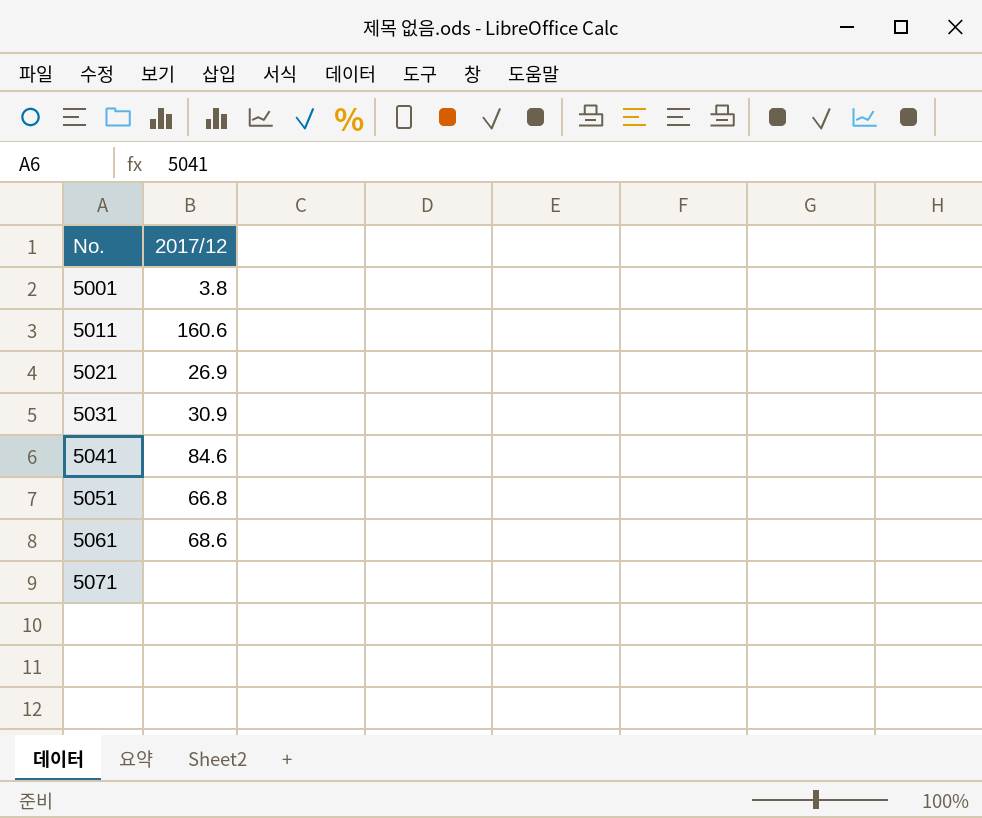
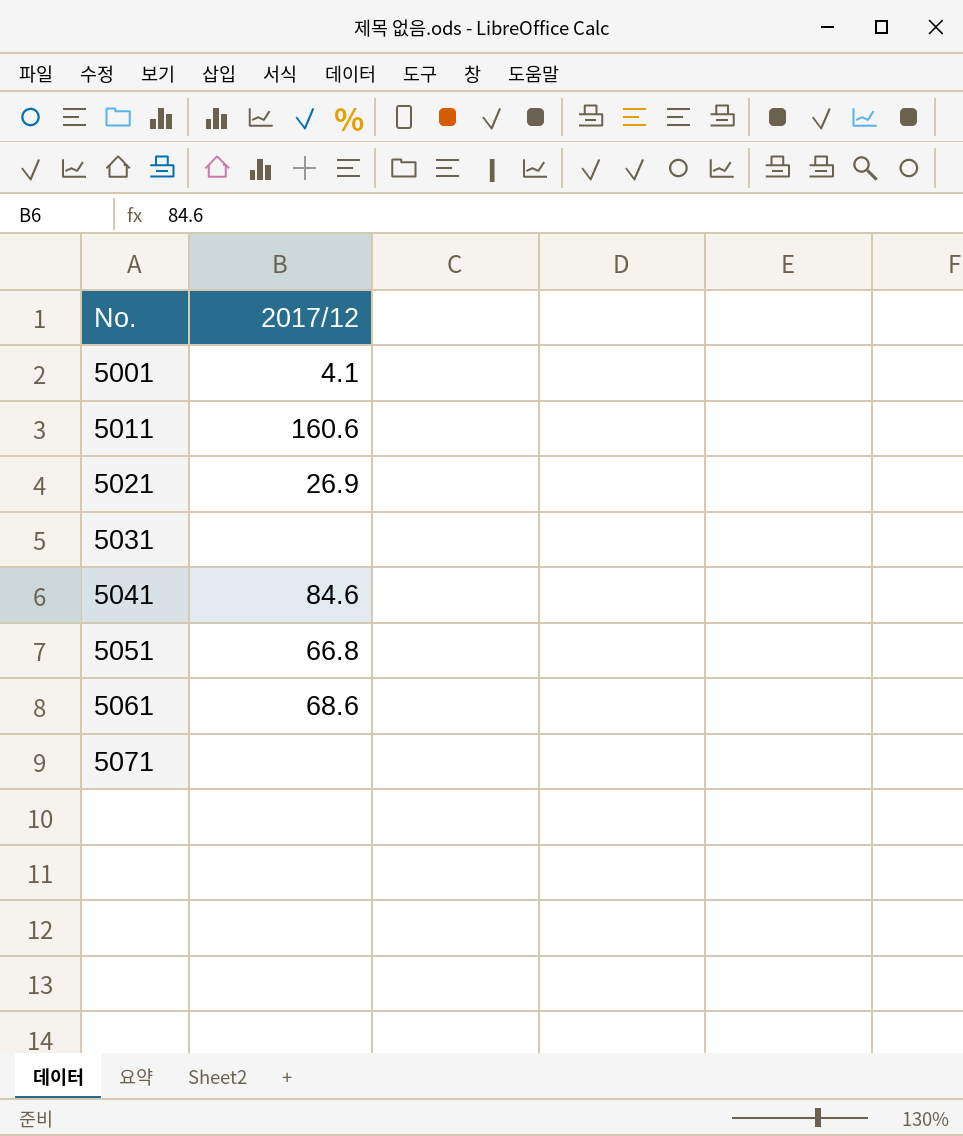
5001 | 2017/12: 3.8 -> 4.1
5031 | 2017/12: 30.9 -> none

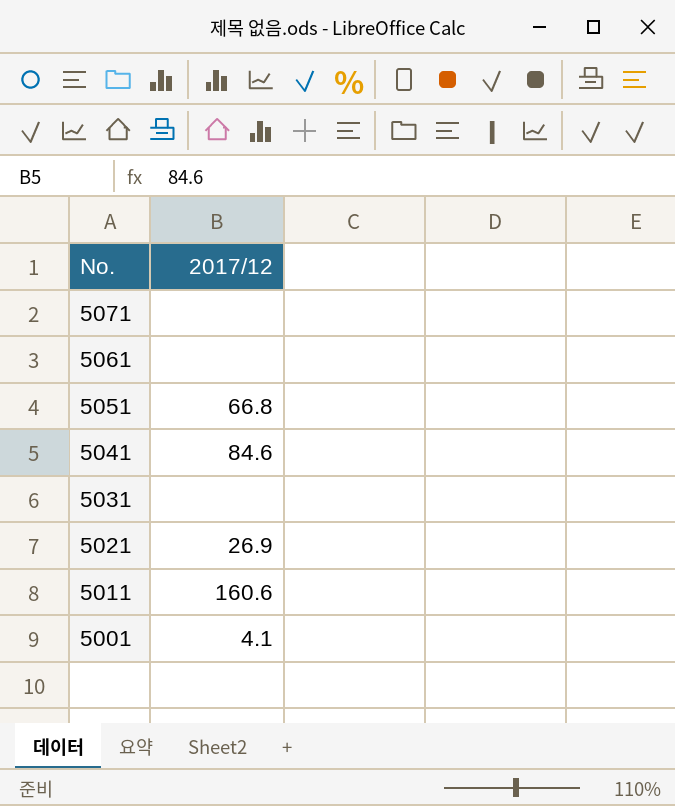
row order: No. ascending -> No. descending
5061 | 2017/12: 68.6 -> none

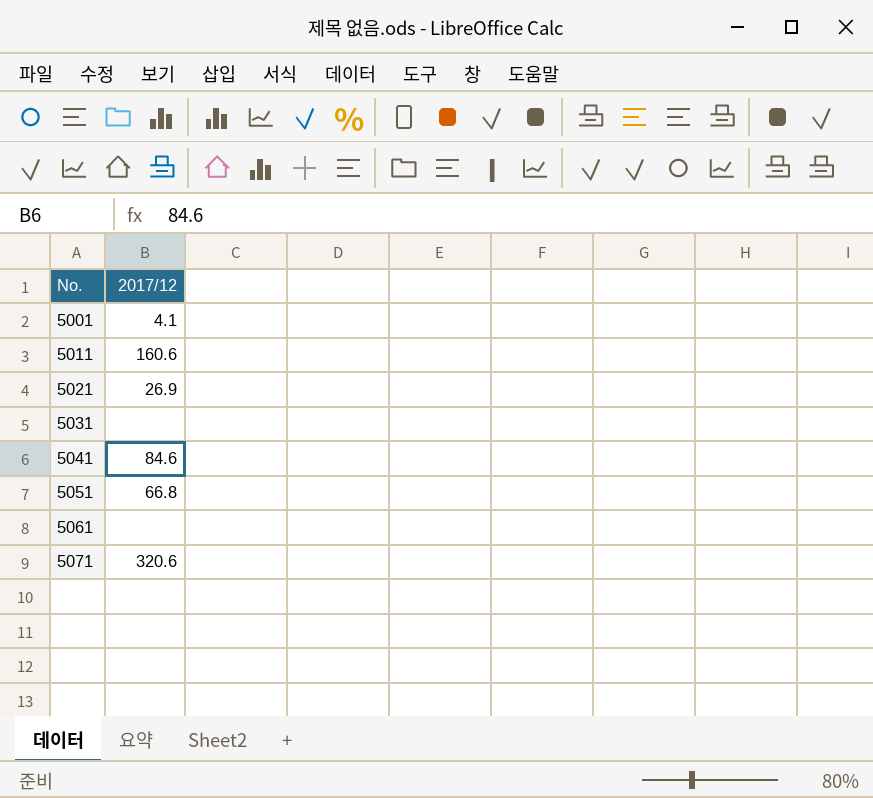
row order: No. descending -> No. ascending
5071 | 2017/12: none -> 320.6

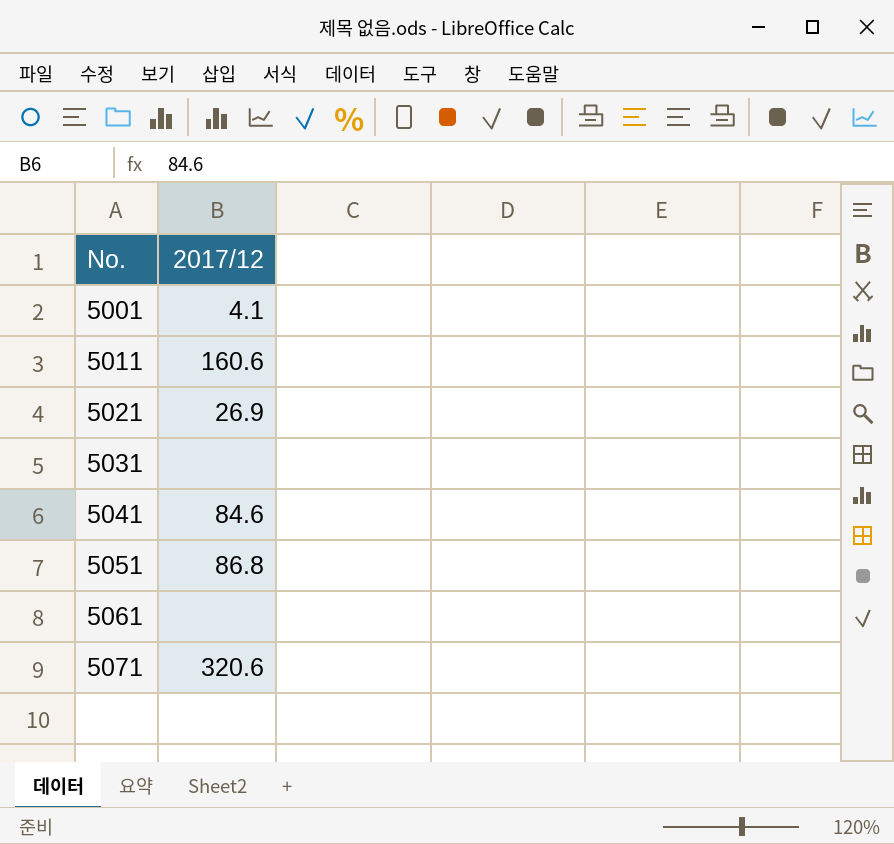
5051 | 2017/12: 66.8 -> 86.8

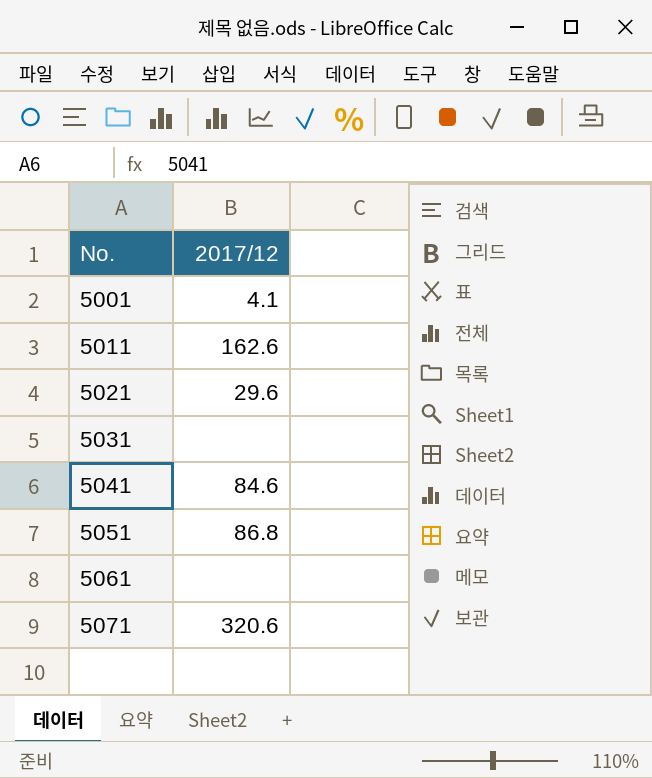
5011 | 2017/12: 160.6 -> 162.6
5021 | 2017/12: 26.9 -> 29.6

